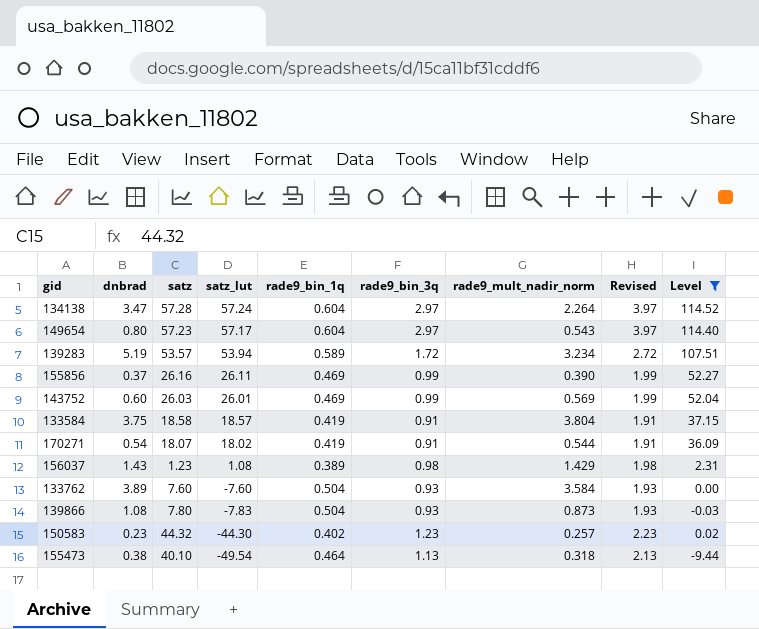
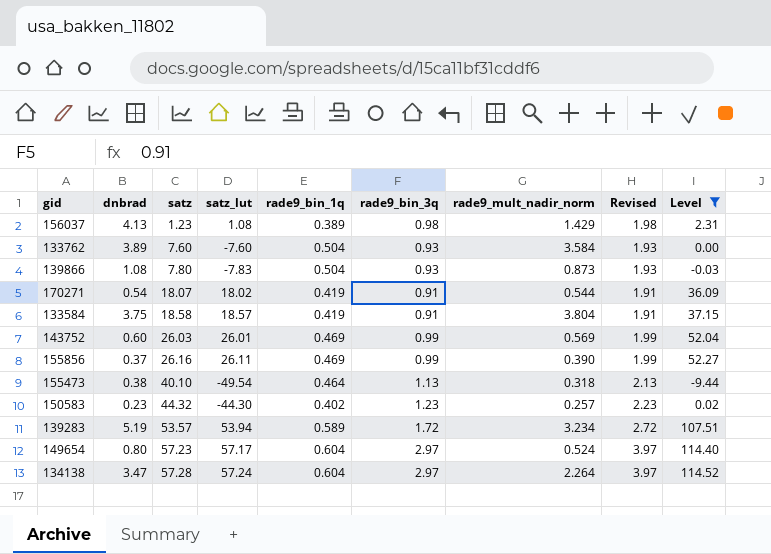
row order: satz_lut descending -> satz ascending
156037 | dnbrad: 1.43 -> 4.13
149654 | rade9_mult_nadir_norm: 0.543 -> 0.524

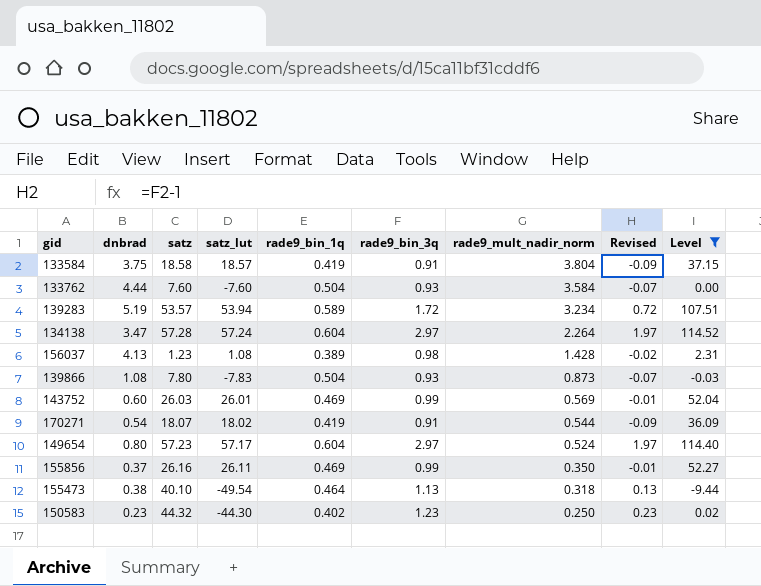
row order: satz ascending -> rade9_mult_nadir_norm descending
column Revised | formula: [rade9_bin_3q] + 1 -> [rade9_bin_3q] - 1
133762 | dnbrad: 3.89 -> 4.44
156037 | rade9_mult_nadir_norm: 1.429 -> 1.428
155856 | rade9_mult_nadir_norm: 0.390 -> 0.350
150583 | rade9_mult_nadir_norm: 0.257 -> 0.250

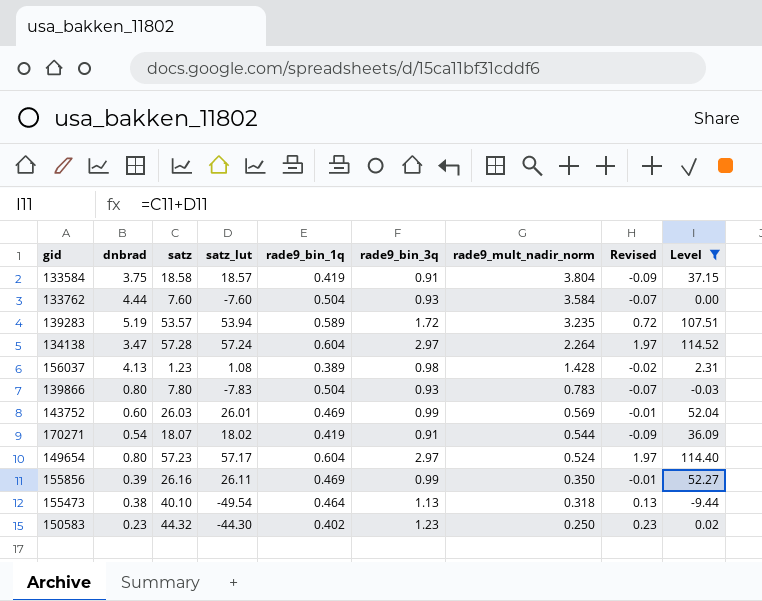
139283 | rade9_mult_nadir_norm: 3.234 -> 3.235
139866 | dnbrad: 1.08 -> 0.80
139866 | rade9_mult_nadir_norm: 0.873 -> 0.783
155856 | dnbrad: 0.37 -> 0.39

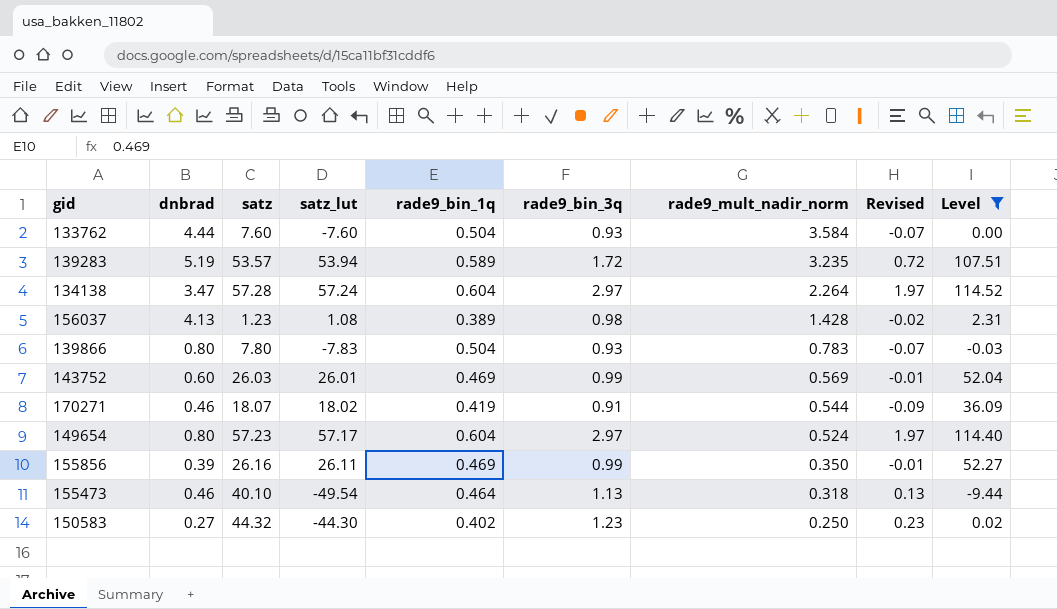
row 133584: 3.75 | 18.58 | 18.57 | 0.419 | 0.91 | 3.804 | -0.09 | 37.15 -> none
170271 | dnbrad: 0.54 -> 0.46
155473 | dnbrad: 0.38 -> 0.46
150583 | dnbrad: 0.23 -> 0.27

